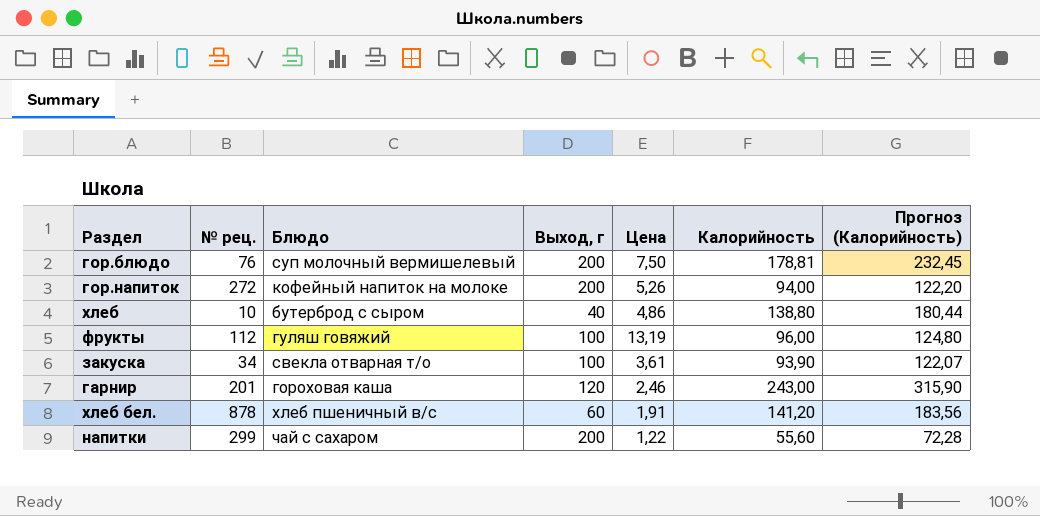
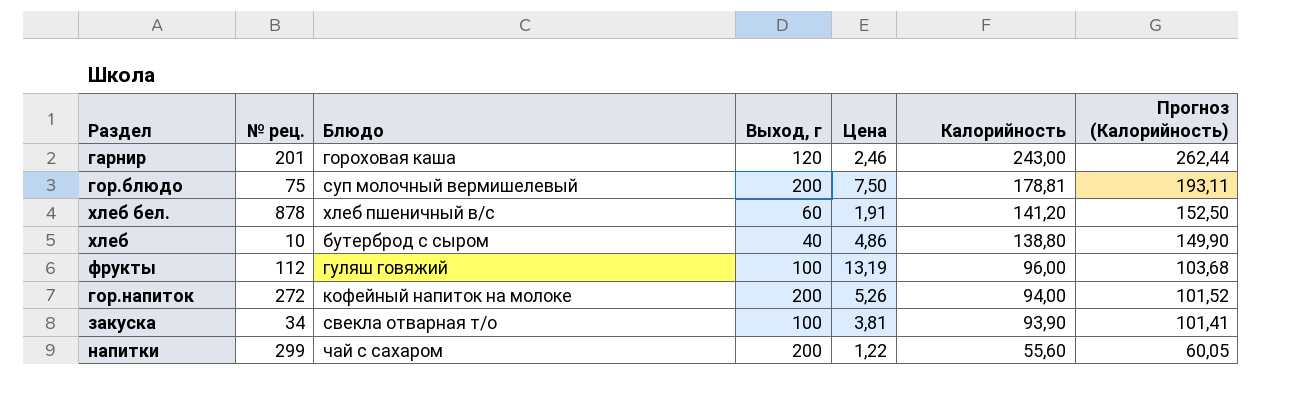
row order: none -> Калорийность descending
column Прогноз (Калорийность) | formula: [Калорийность] * 1,3 -> [Калорийность] * 1,08
гор.блюдо | № рец.: 76 -> 75
закуска | Цена: 3,61 -> 3,81

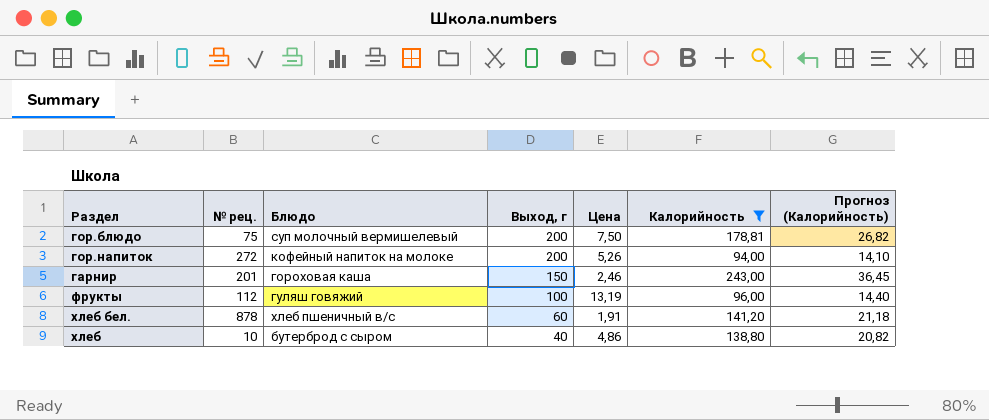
filter: none -> Калорийность >= 94,00
row order: Калорийность descending -> Выход, г descending
column Прогноз (Калорийность) | formula: [Калорийность] * 1,08 -> [Калорийность] * 0,15
гарнир | Выход, г: 120 -> 150

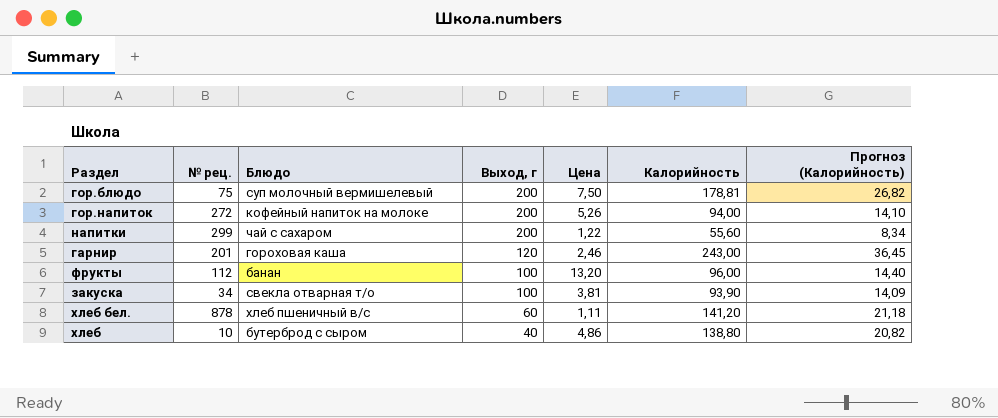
filter: Калорийность >= 94,00 -> none
гарнир | Выход, г: 150 -> 120
фрукты | Блюдо: гуляш говяжий -> банан
фрукты | Цена: 13,19 -> 13,20
хлеб бел. | Цена: 1,91 -> 1,11

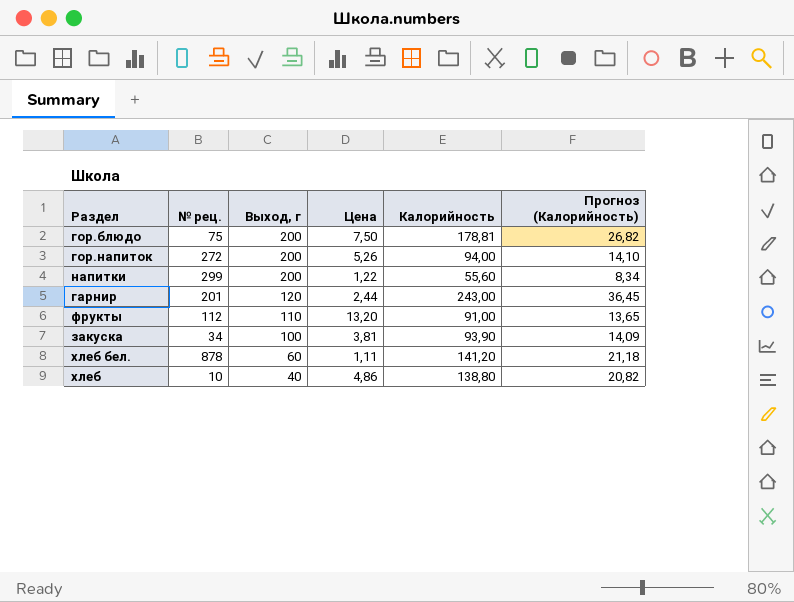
column Блюдо | position: 3 -> none
гарнир | Цена: 2,46 -> 2,44
фрукты | Выход, г: 100 -> 110
фрукты | Калорийность: 96,00 -> 91,00
фрукты | Прогноз (Калорийность): 14,40 -> 13,65

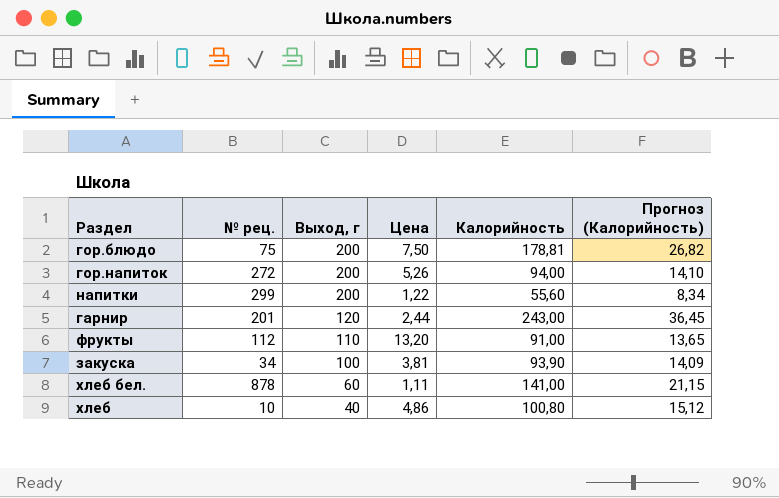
хлеб бел. | Калорийность: 141,20 -> 141,00
хлеб бел. | Прогноз (Калорийность): 21,18 -> 21,15
хлеб | Калорийность: 138,80 -> 100,80
хлеб | Прогноз (Калорийность): 20,82 -> 15,12

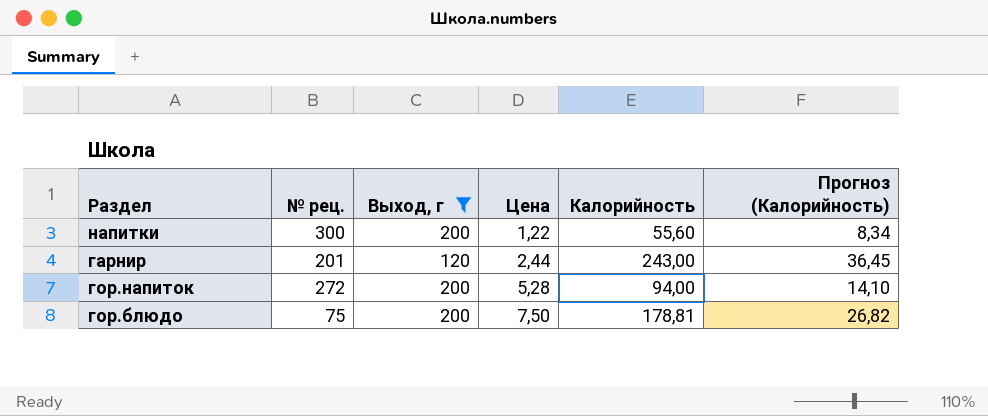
filter: none -> Выход, г >= 120
row order: Выход, г descending -> Цена ascending
напитки | № рец.: 299 -> 300
гор.напиток | Цена: 5,26 -> 5,28

